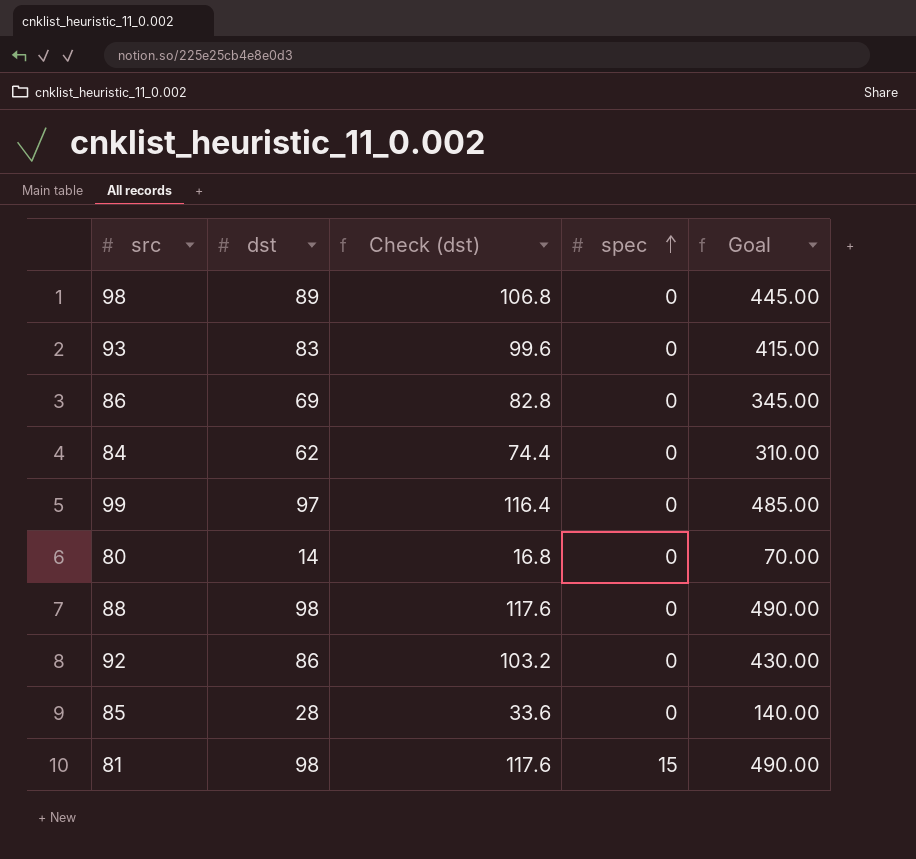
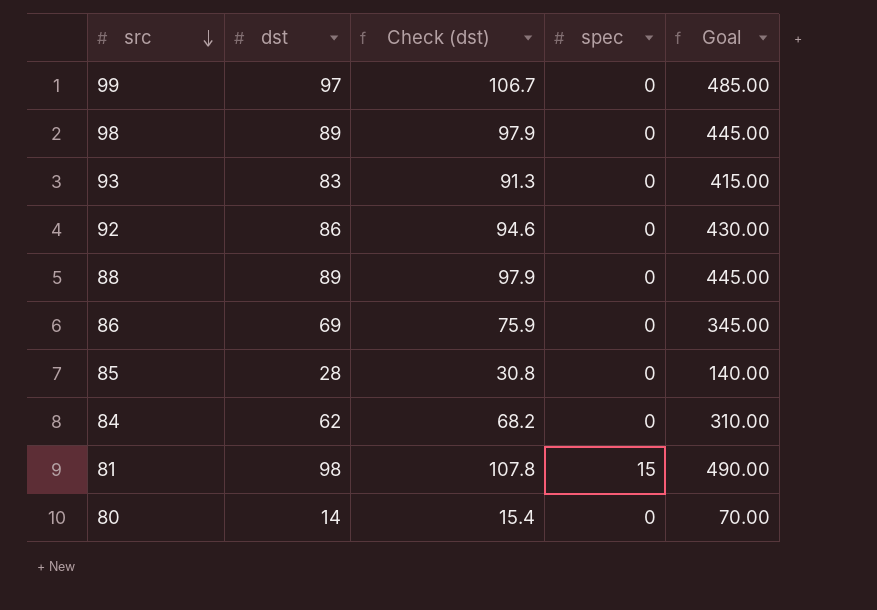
row order: spec ascending -> src descending
column Check (dst) | formula: [dst] * 1.2 -> [dst] * 1.1
88 | dst: 98 -> 89
88 | Goal: 490.00 -> 445.00

